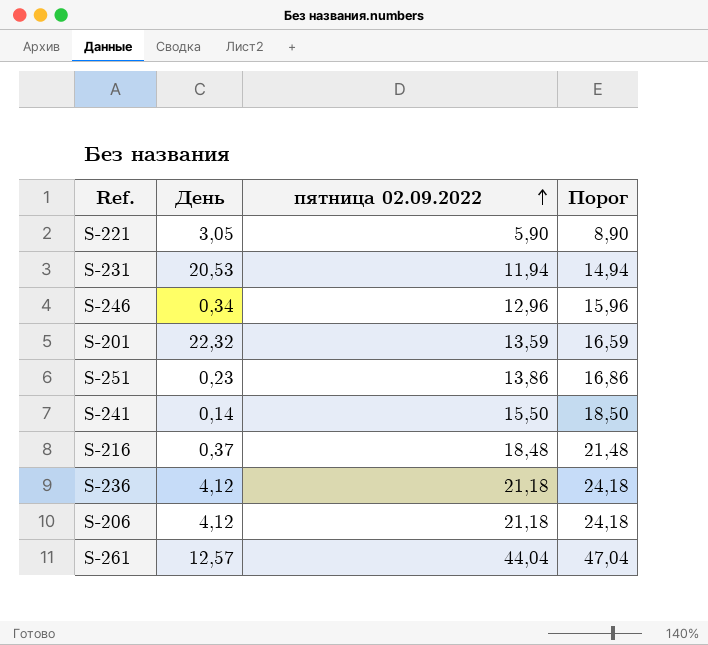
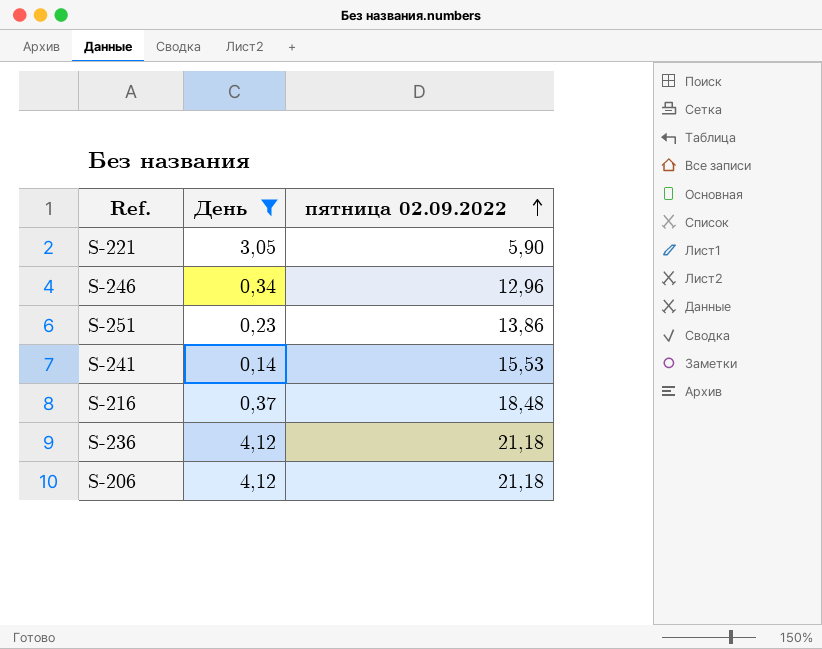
filter: none -> День <= 4,12
column Порог | formula: [пятница 02.09.2022] + 3 -> none
S-241 | пятница 02.09.2022: 15,50 -> 15,53

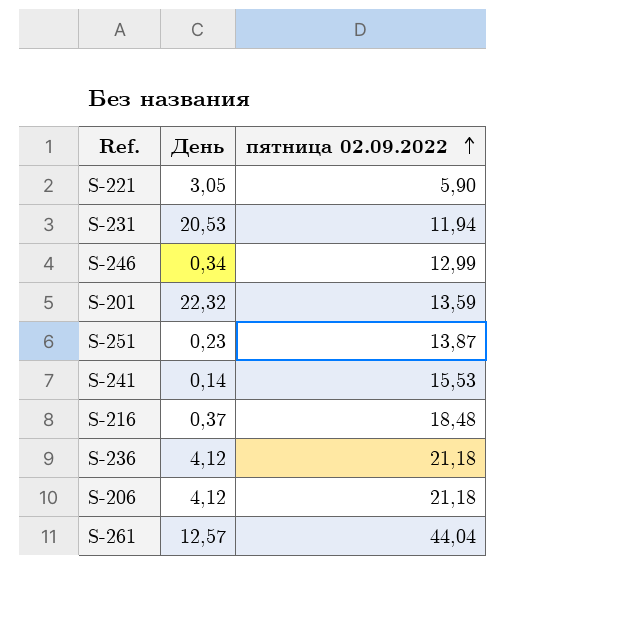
filter: День <= 4,12 -> none
S-246 | пятница 02.09.2022: 12,96 -> 12,99
S-251 | пятница 02.09.2022: 13,86 -> 13,87

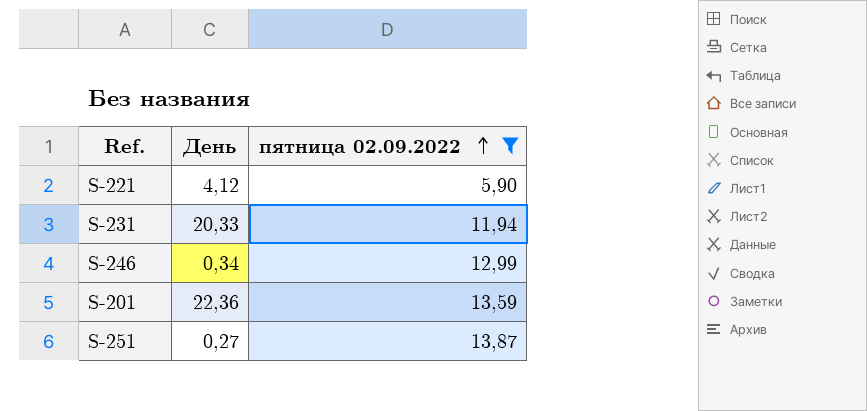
filter: none -> пятница 02.09.2022 <= 13,87
S-221 | День: 3,05 -> 4,12
S-231 | День: 20,53 -> 20,33
S-201 | День: 22,32 -> 22,36
S-251 | День: 0,23 -> 0,27

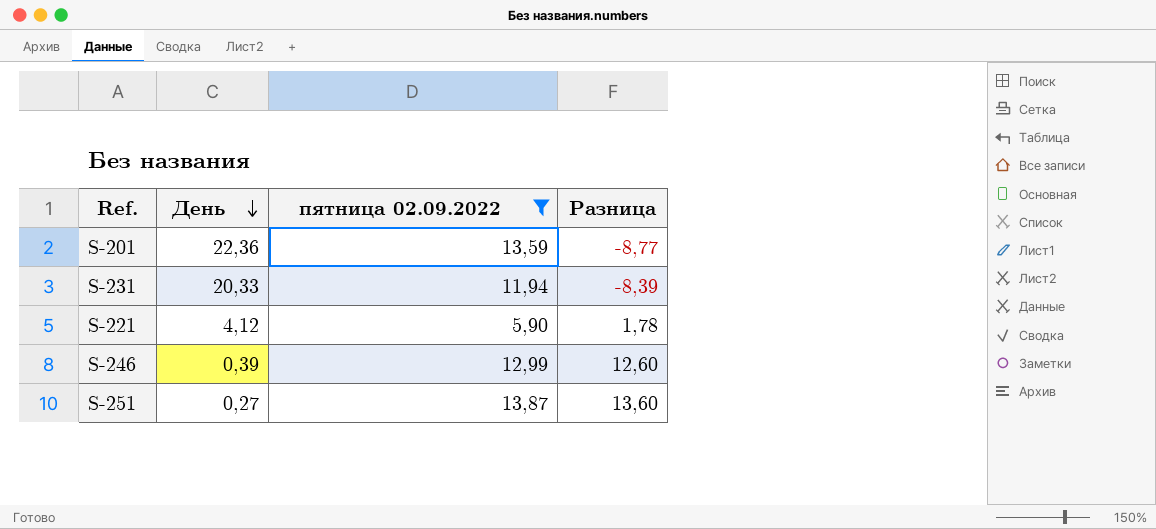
row order: пятница 02.09.2022 ascending -> День descending
column Разница | formula: none -> [пятница 02.09.2022] - [День]
S-246 | День: 0,34 -> 0,39

